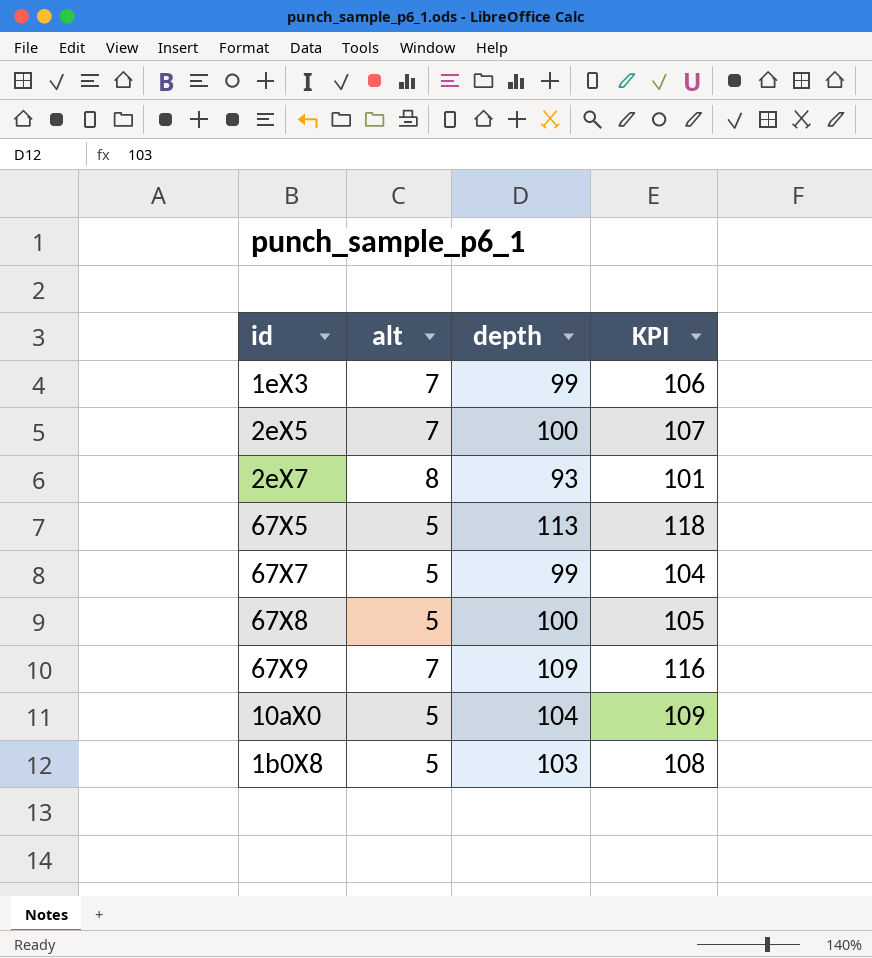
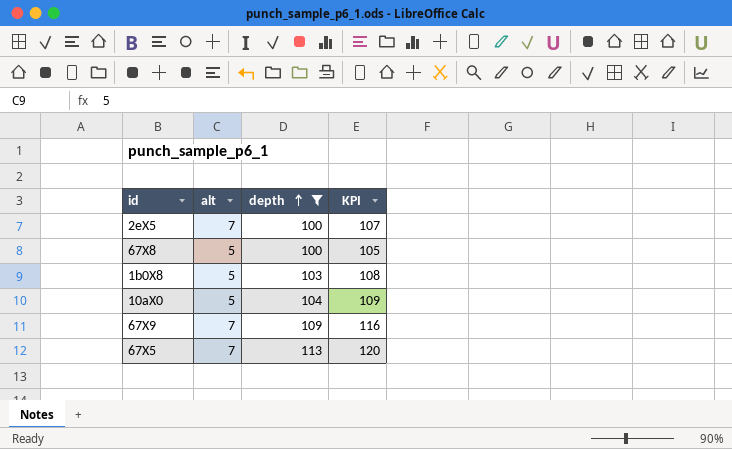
filter: none -> depth >= 100
row order: none -> depth ascending
67X5 | alt: 5 -> 7
67X5 | KPI: 118 -> 120

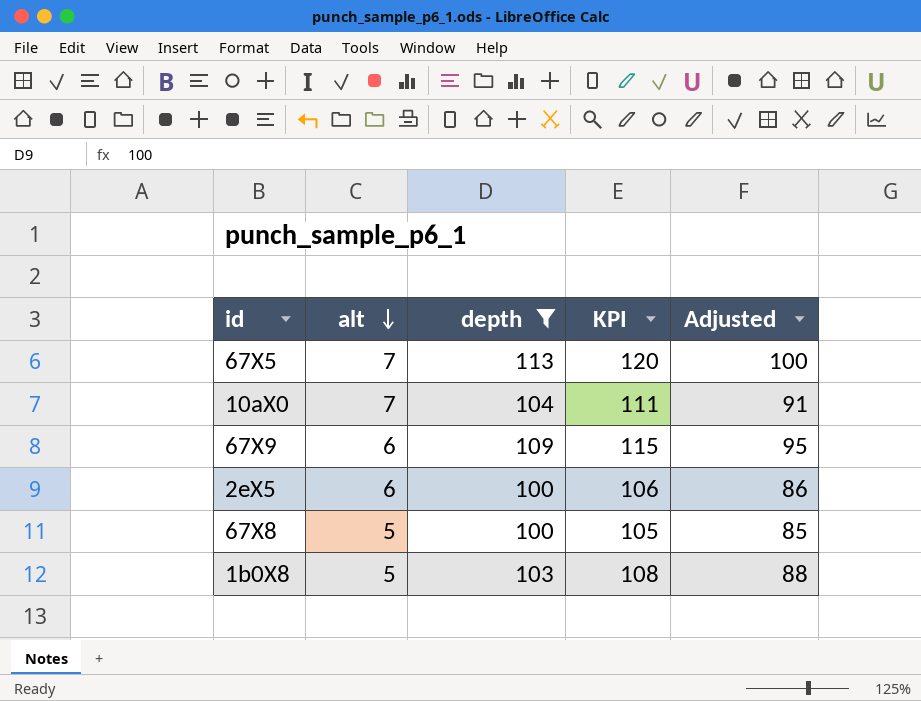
row order: depth ascending -> alt descending
column Adjusted | formula: none -> [KPI] - 20
10aX0 | alt: 5 -> 7
10aX0 | KPI: 109 -> 111
67X9 | alt: 7 -> 6
67X9 | KPI: 116 -> 115
2eX5 | alt: 7 -> 6
2eX5 | KPI: 107 -> 106

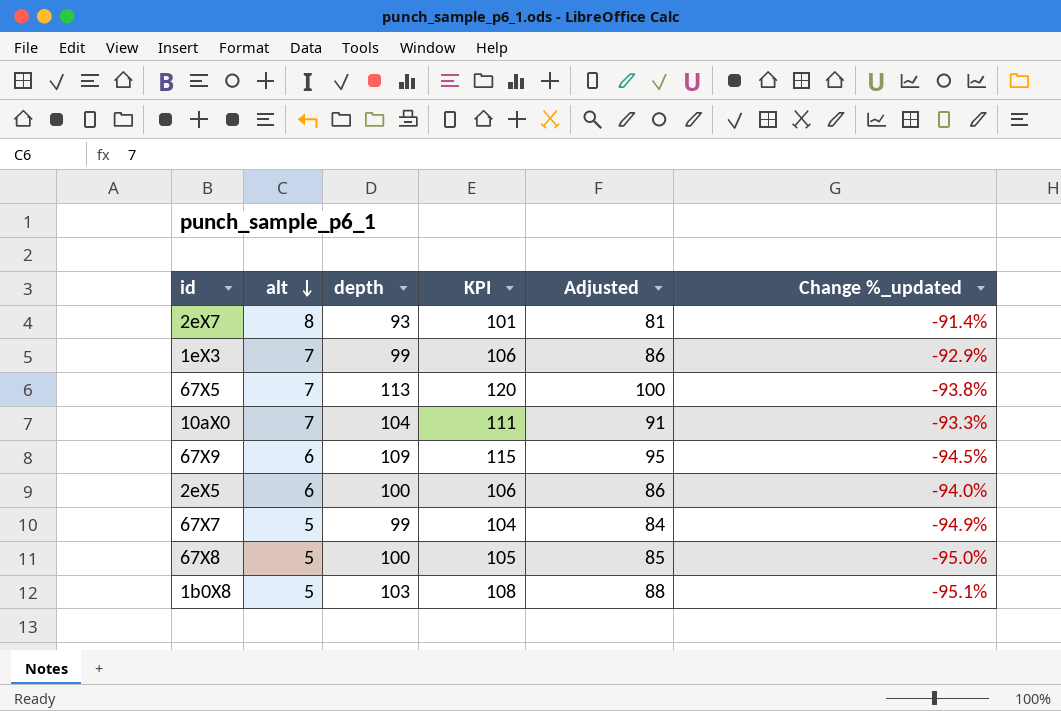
filter: depth >= 100 -> none
column Change %_updated | formula: none -> ([alt] - [depth]) / [depth]

